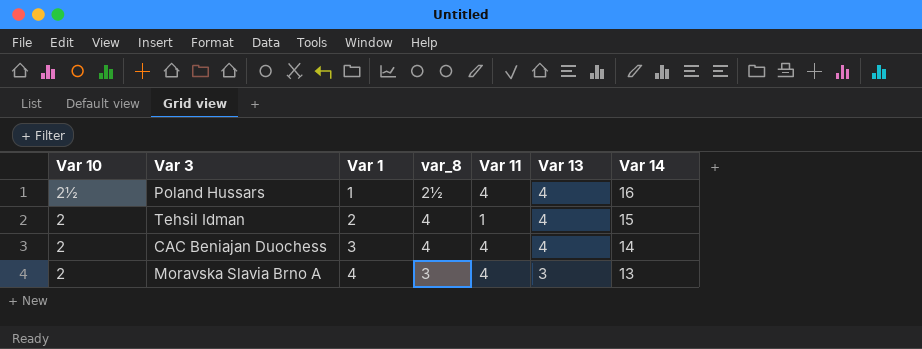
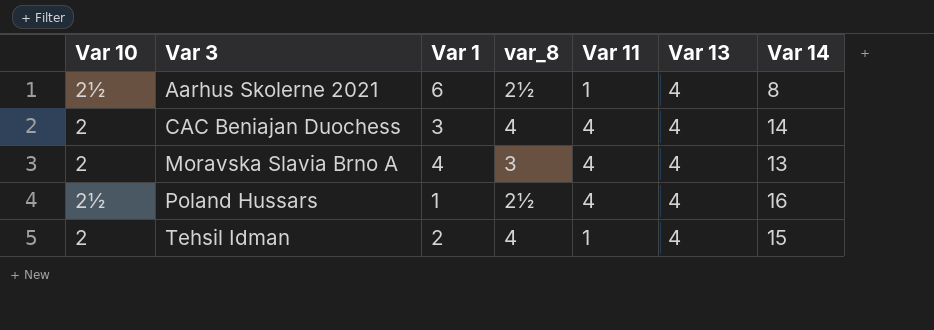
row order: Var 10 descending -> Var 3 ascending
row Aarhus Skolerne 2021: none -> 2½ | 6 | 2½ | 1 | 4 | 8
Moravska Slavia Brno A | Var 13: 3 -> 4

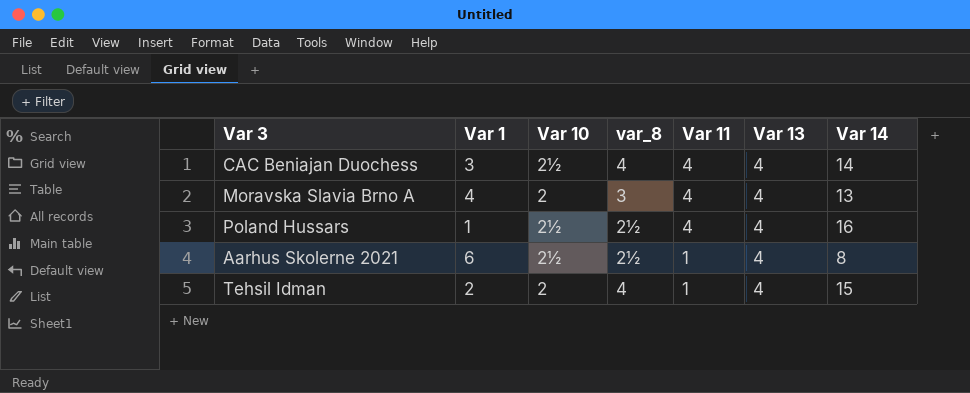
row order: Var 3 ascending -> Var 11 descending
column Var 10 | position: 1 -> 3
CAC Beniajan Duochess | Var 10: 2 -> 2½

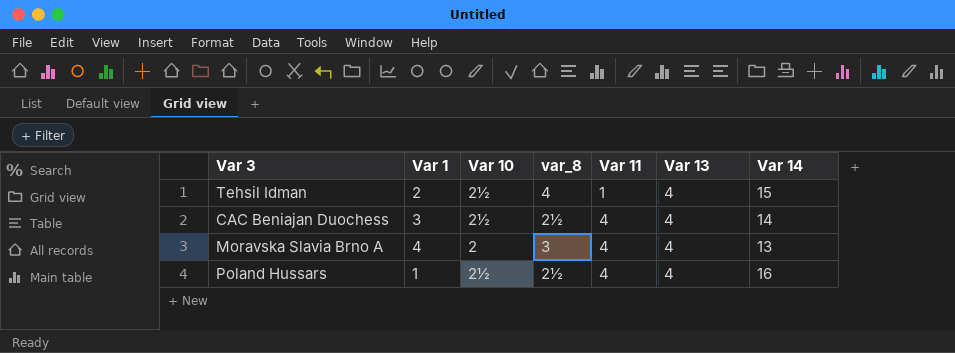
row order: Var 11 descending -> Var 11 ascending
row Aarhus Skolerne 2021: 6 | 2½ | 2½ | 1 | 4 | 8 -> none
Tehsil Idman | Var 10: 2 -> 2½
CAC Beniajan Duochess | var_8: 4 -> 2½

